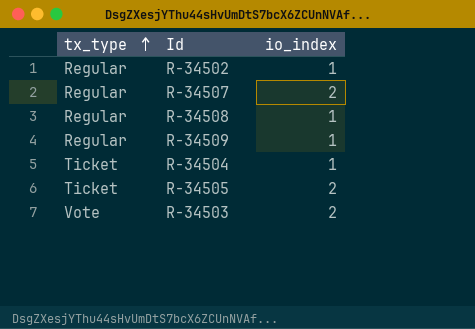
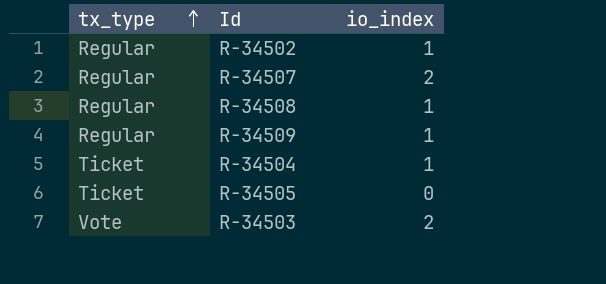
R-34505 | io_index: 2 -> 0

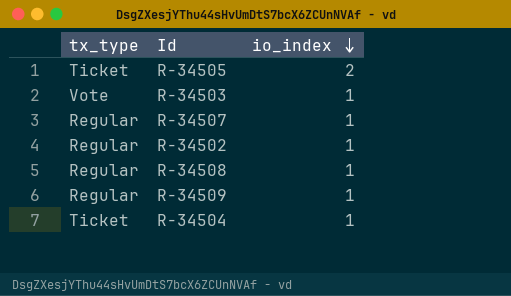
row order: tx_type ascending -> io_index descending
R-34505 | io_index: 0 -> 2
R-34503 | io_index: 2 -> 1
R-34507 | io_index: 2 -> 1

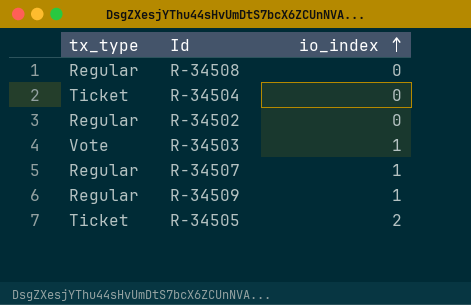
row order: io_index descending -> io_index ascending
R-34508 | io_index: 1 -> 0
R-34504 | io_index: 1 -> 0
R-34502 | io_index: 1 -> 0

